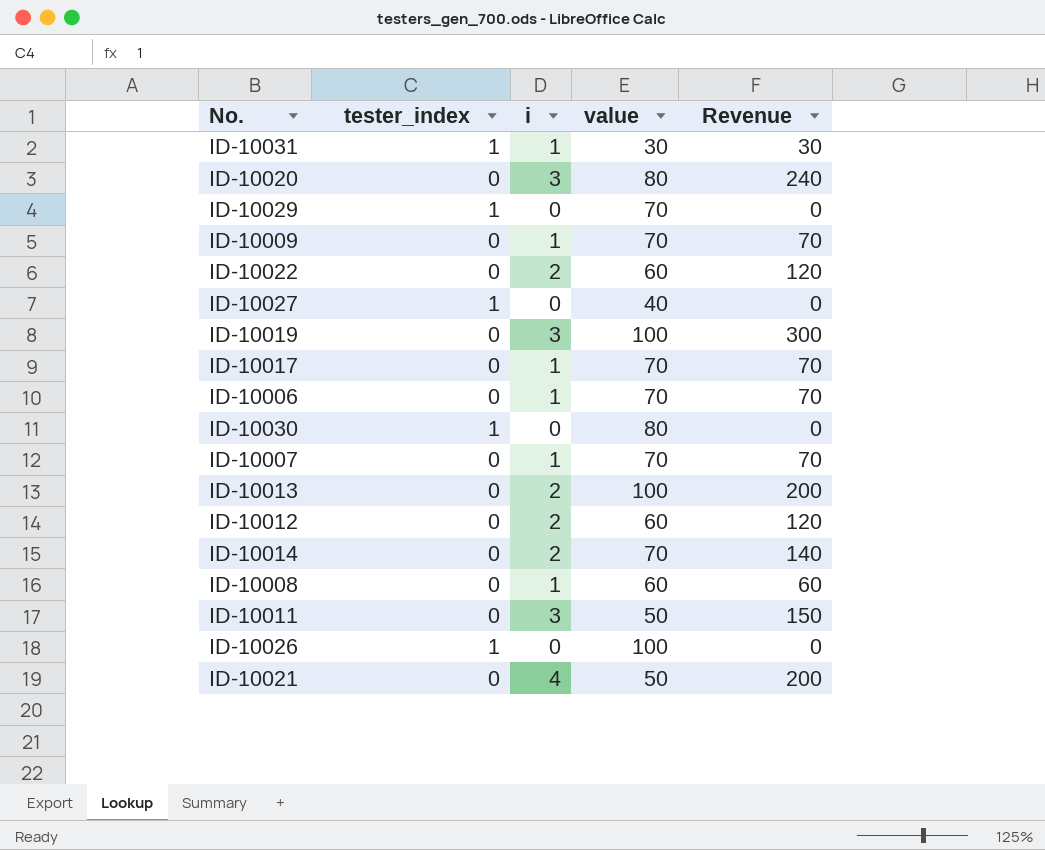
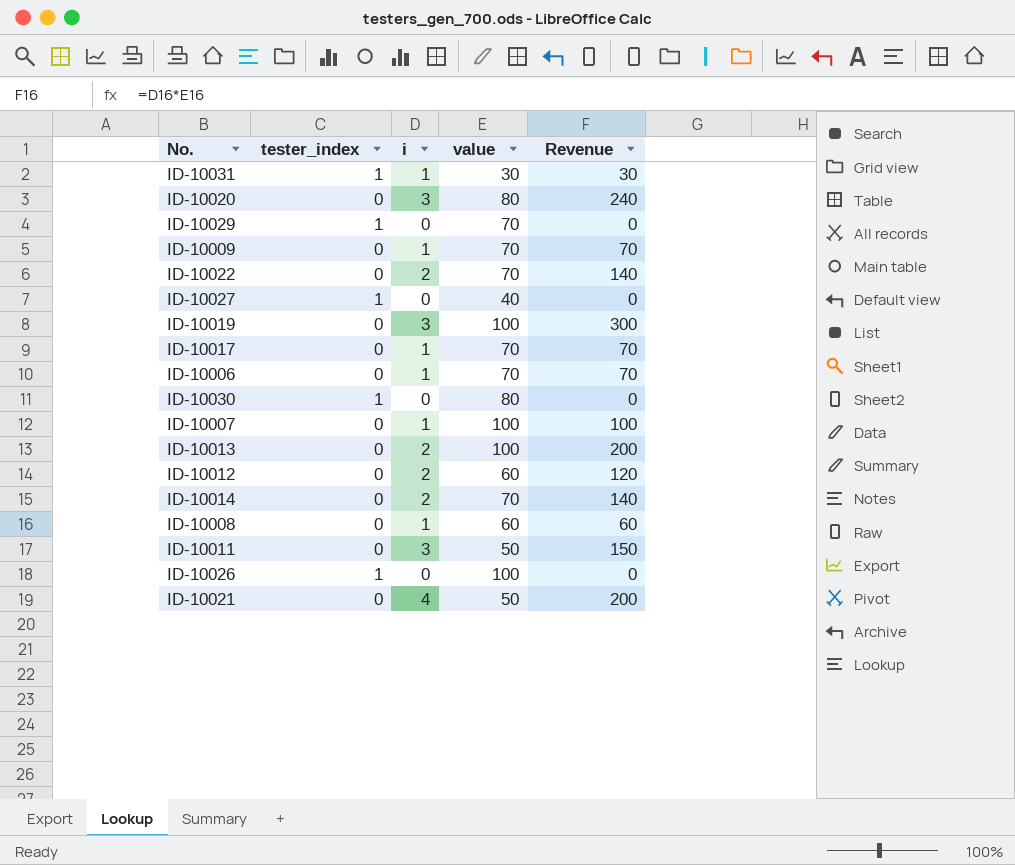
ID-10022 | value: 60 -> 70
ID-10022 | Revenue: 120 -> 140
ID-10007 | value: 70 -> 100
ID-10007 | Revenue: 70 -> 100

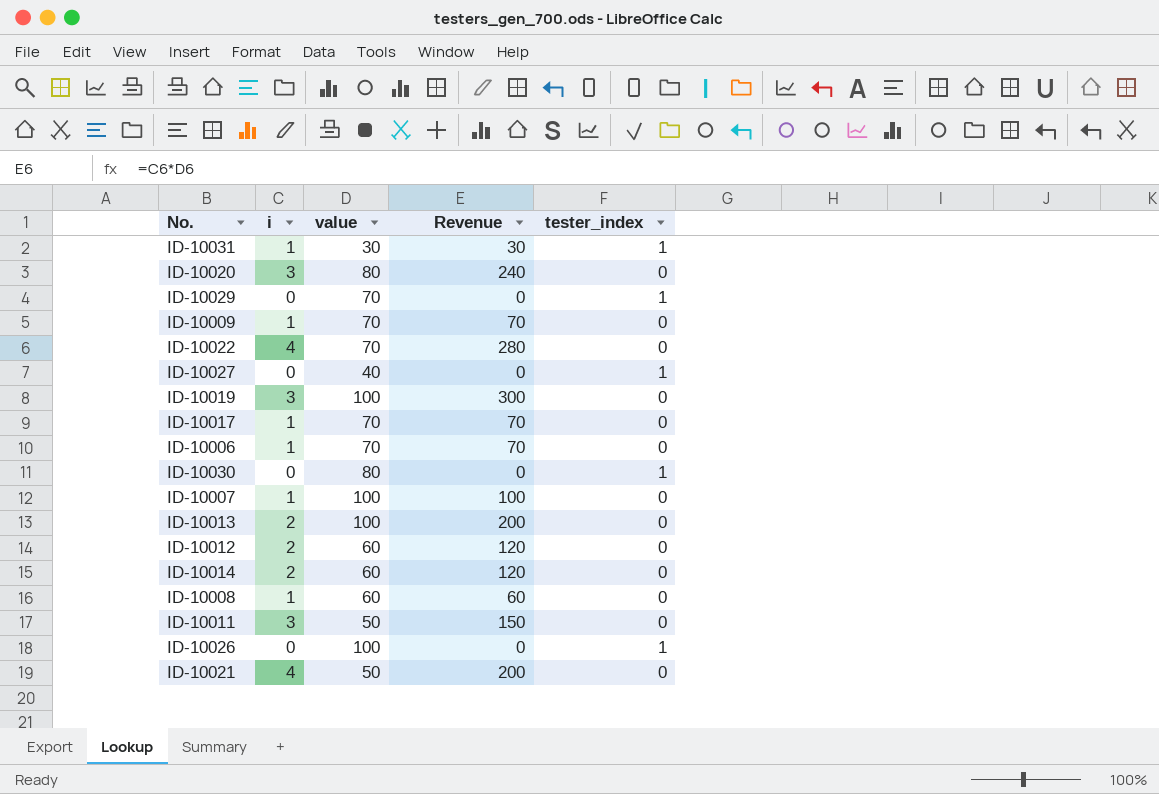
column tester_index | position: 2 -> 5
ID-10022 | i: 2 -> 4
ID-10022 | Revenue: 140 -> 280
ID-10014 | value: 70 -> 60
ID-10014 | Revenue: 140 -> 120

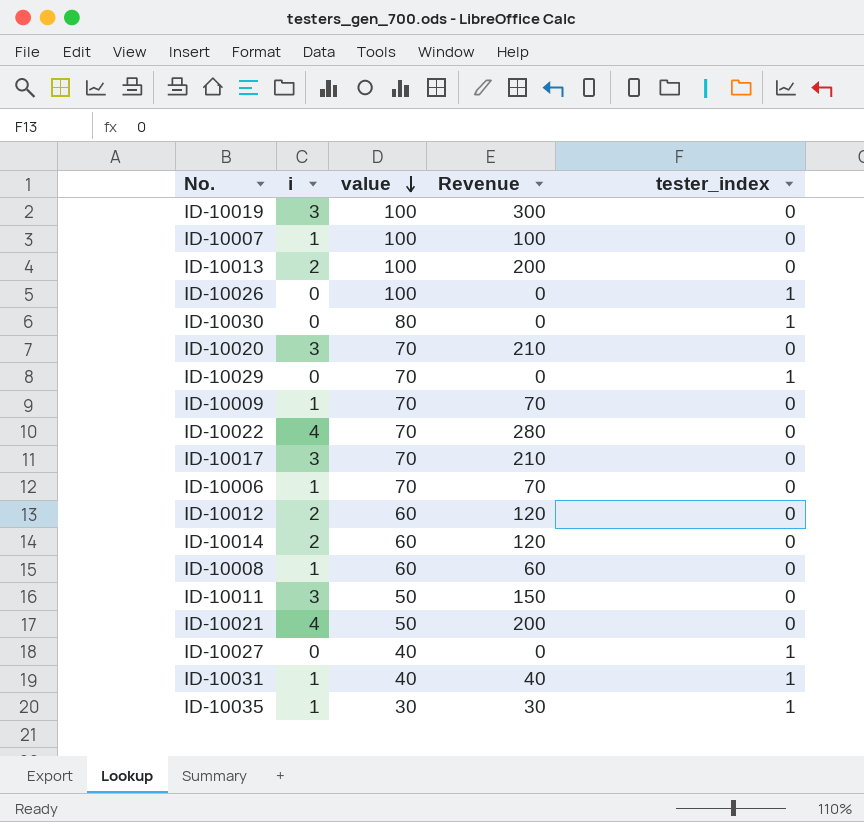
row order: none -> value descending
ID-10020 | value: 80 -> 70
ID-10020 | Revenue: 240 -> 210
ID-10017 | i: 1 -> 3
ID-10017 | Revenue: 70 -> 210
ID-10031 | value: 30 -> 40
ID-10031 | Revenue: 30 -> 40
row ID-10035: none -> 1 | 30 | 30 | 1

